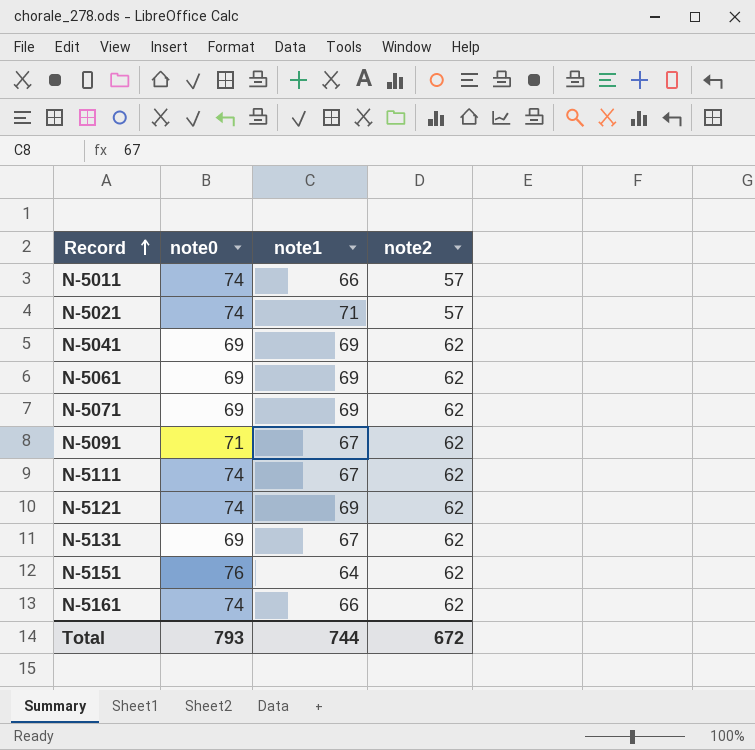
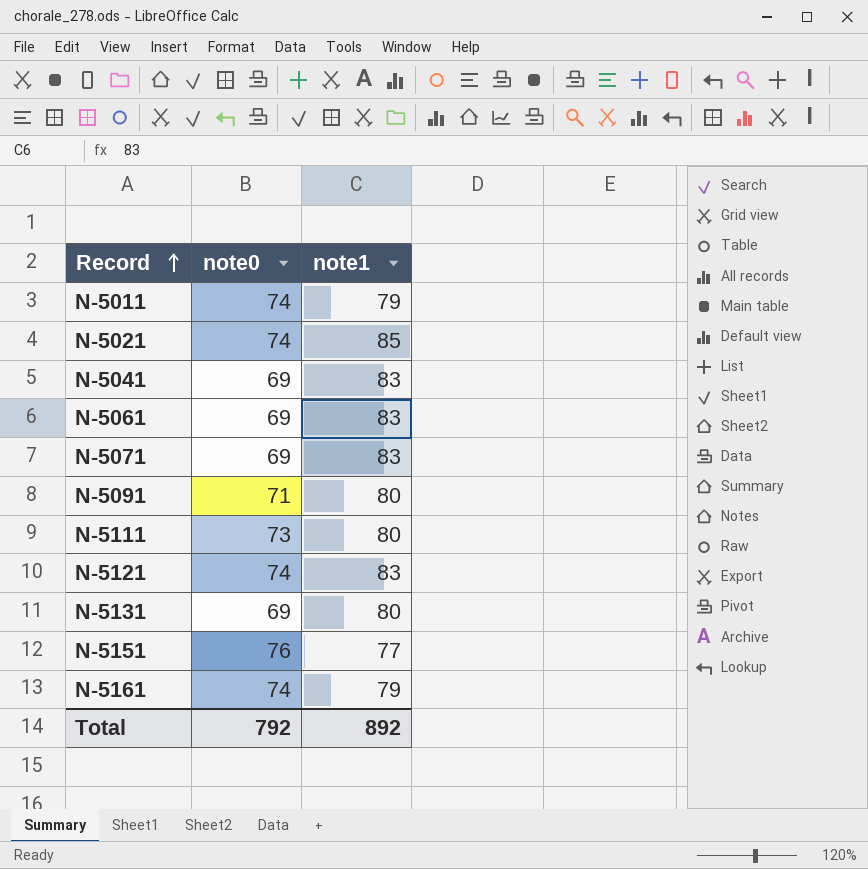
column note2 | position: 4 -> none
N-5011 | note1: 66 -> 79
N-5021 | note1: 71 -> 85
N-5041 | note1: 69 -> 83
N-5061 | note1: 69 -> 83
N-5071 | note1: 69 -> 83
N-5091 | note1: 67 -> 80
N-5111 | note0: 74 -> 73
N-5111 | note1: 67 -> 80
N-5121 | note1: 69 -> 83
N-5131 | note1: 67 -> 80
N-5151 | note1: 64 -> 77
N-5161 | note1: 66 -> 79
Total | note0: 793 -> 792
Total | note1: 744 -> 892

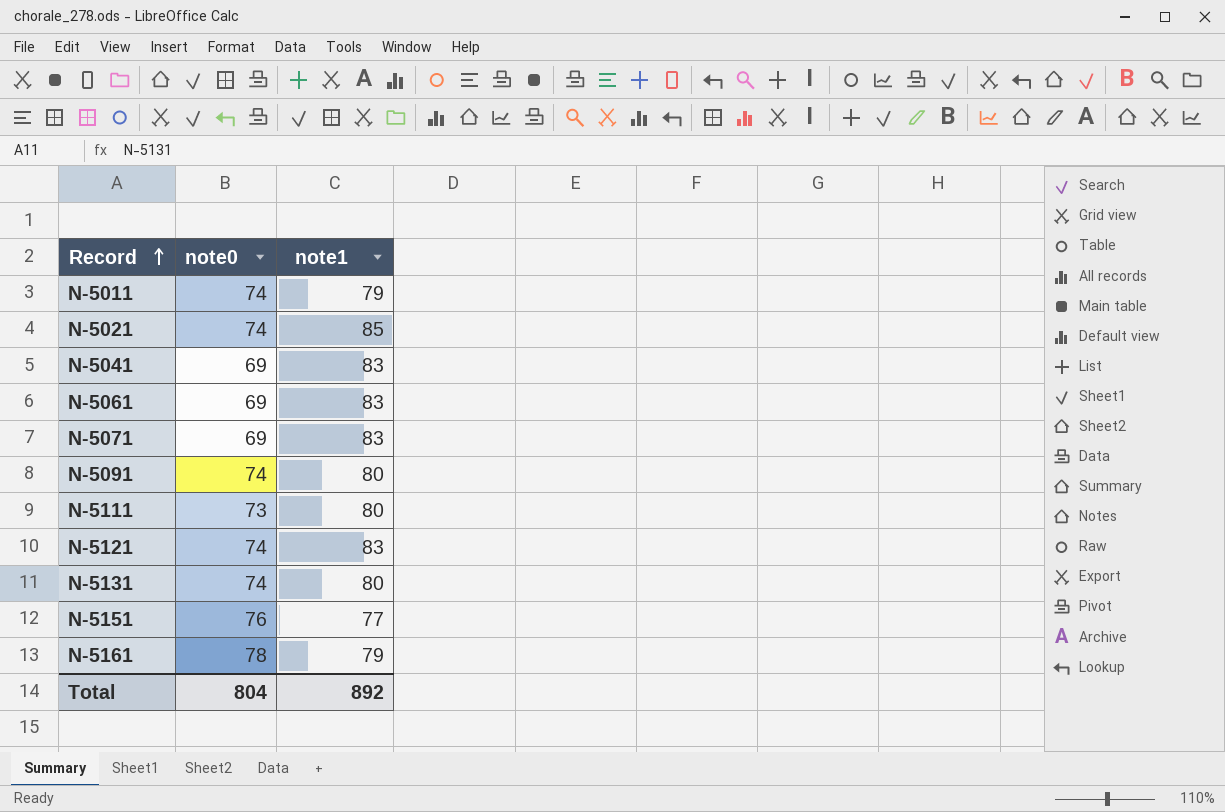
N-5091 | note0: 71 -> 74
N-5131 | note0: 69 -> 74
N-5161 | note0: 74 -> 78
Total | note0: 792 -> 804

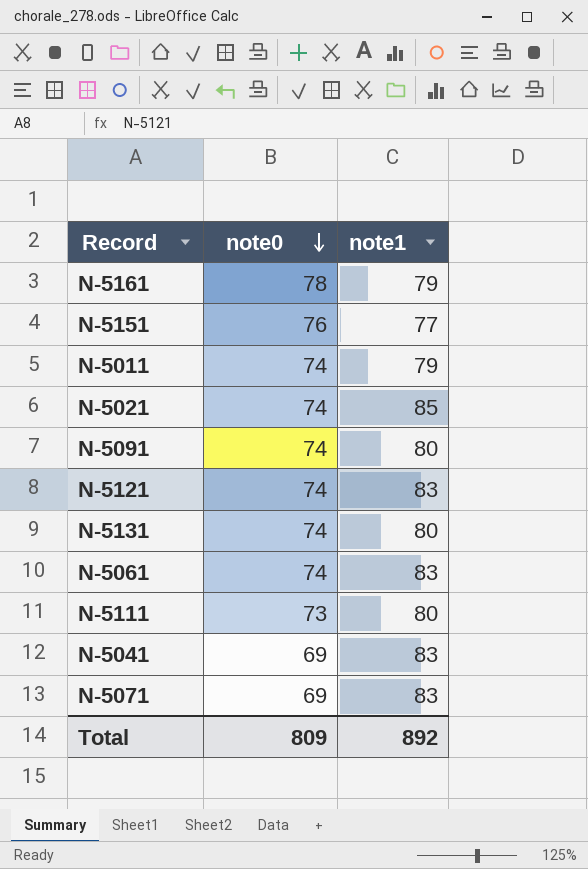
row order: Record ascending -> note0 descending
N-5061 | note0: 69 -> 74
Total | note0: 804 -> 809

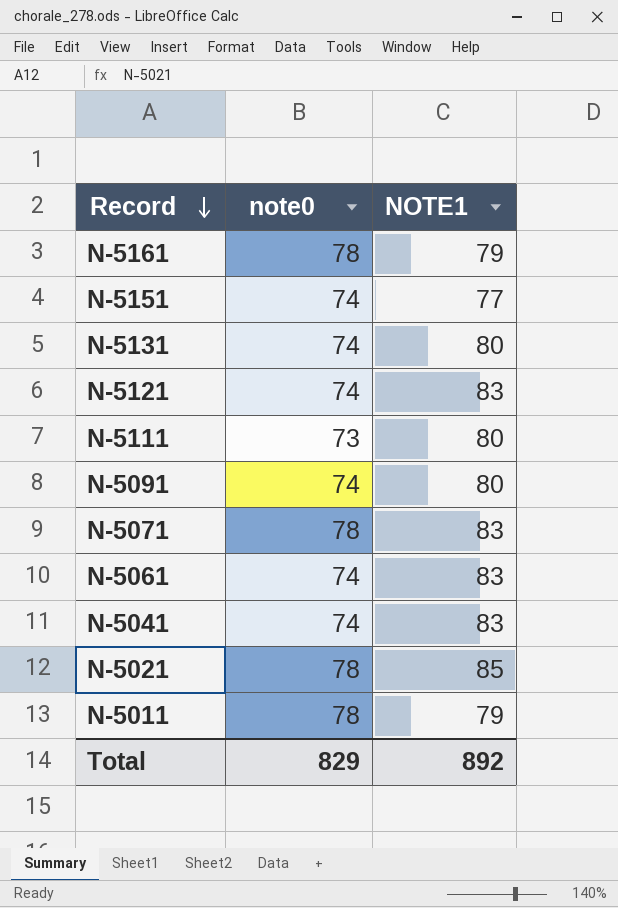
row order: note0 descending -> Record descending
column name: note1 -> NOTE1
N-5151 | note0: 76 -> 74
N-5071 | note0: 69 -> 78
N-5041 | note0: 69 -> 74
N-5021 | note0: 74 -> 78
N-5011 | note0: 74 -> 78
Total | note0: 809 -> 829

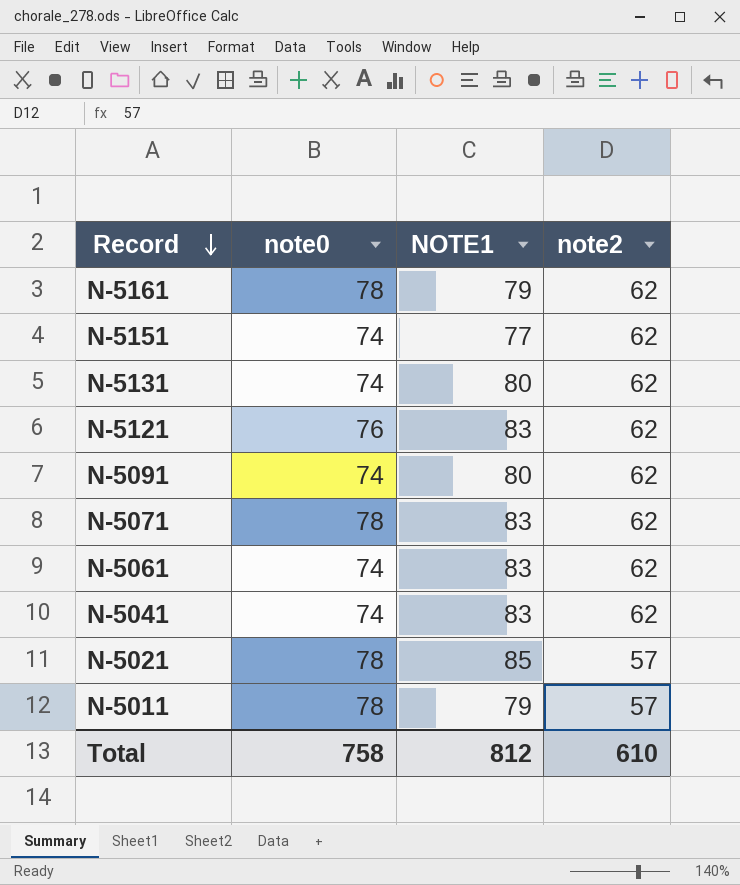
column note2 | position: none -> 4
row N-5111: 73 | 80 -> none
N-5121 | note0: 74 -> 76
Total | note0: 829 -> 758
Total | NOTE1: 892 -> 812

